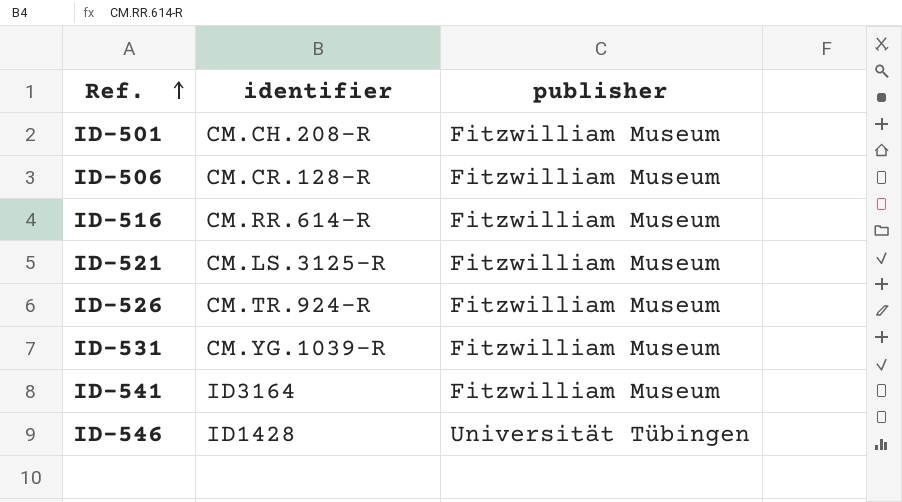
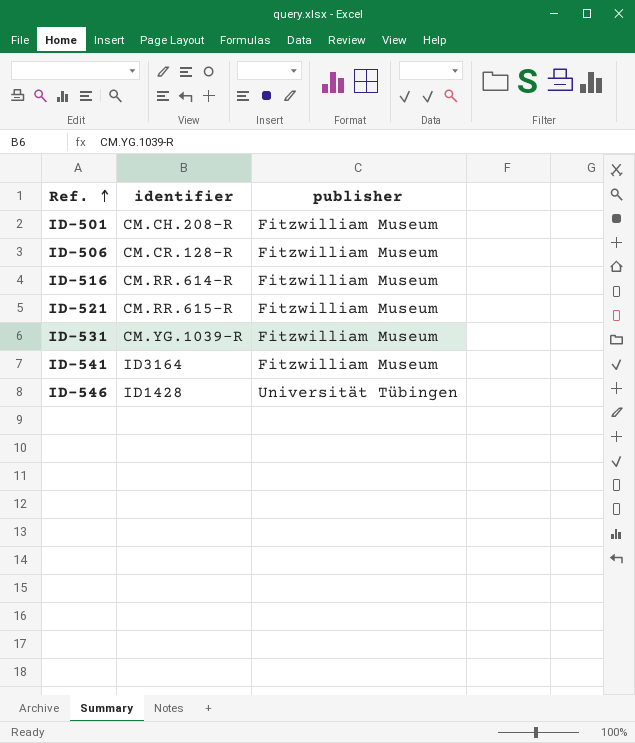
row ID-526: CM.TR.924-R | Fitzwilliam Museum -> none
ID-521 | identifier: CM.LS.3125-R -> CM.RR.615-R

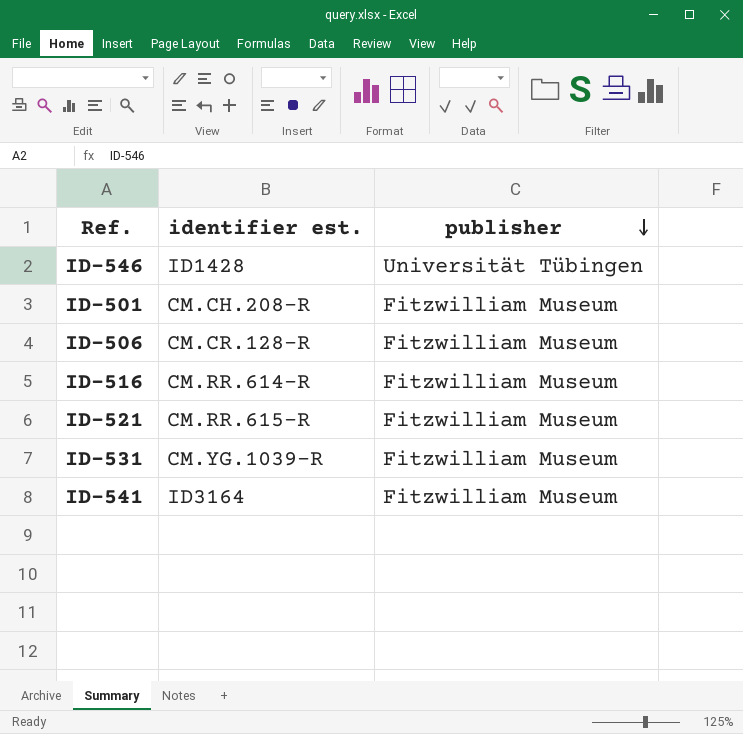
row order: Ref. ascending -> publisher descending
column name: identifier -> identifier est.

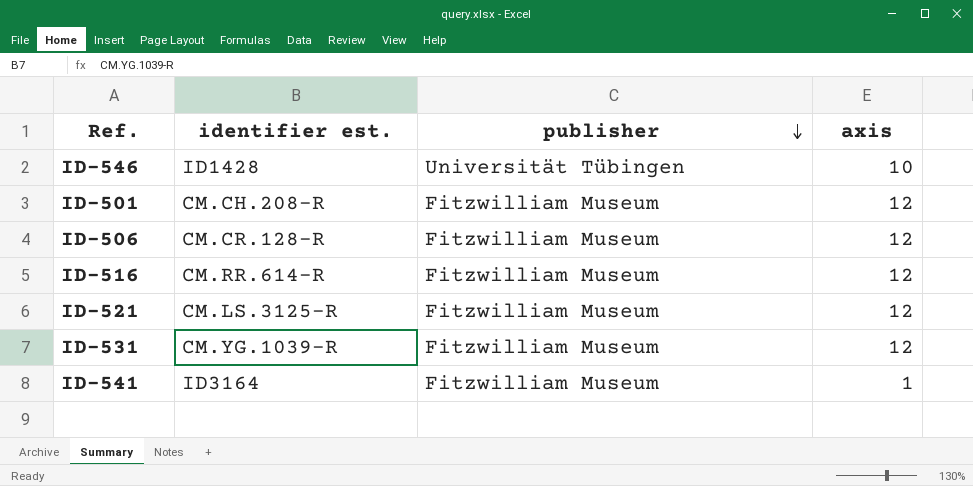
column axis | position: none -> 4
ID-521 | identifier est.: CM.RR.615-R -> CM.LS.3125-R

